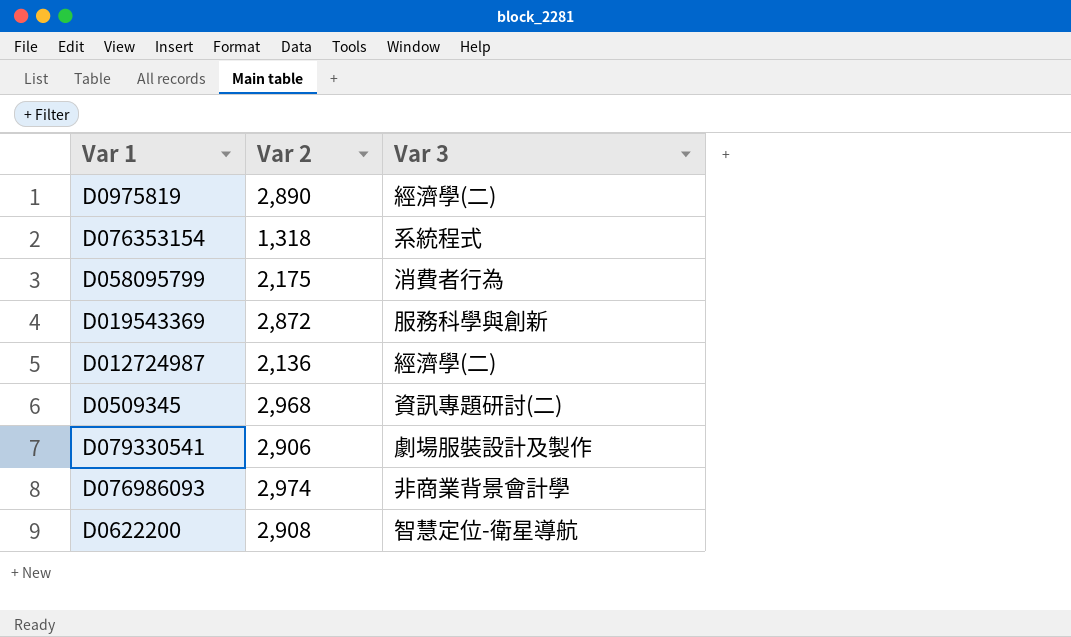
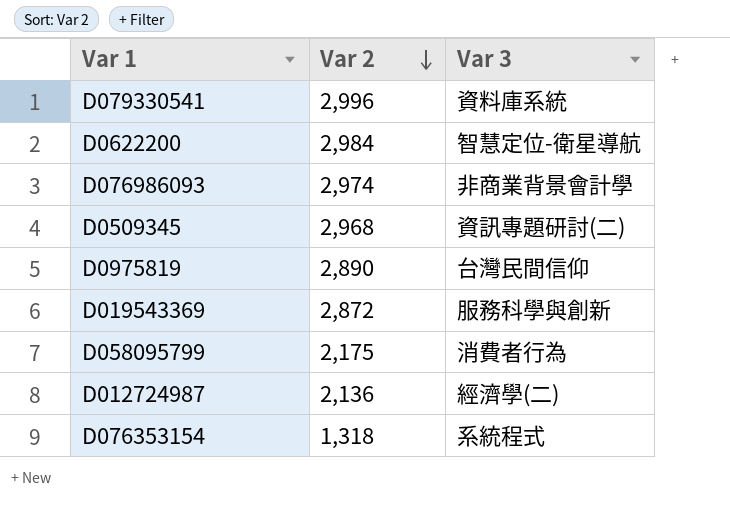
row order: none -> Var 2 descending
D079330541 | Var 2: 2,906 -> 2,996
D079330541 | Var 3: 劇場服裝設計及製作 -> 資料庫系統
D0622200 | Var 2: 2,908 -> 2,984
D0975819 | Var 3: 經濟學(二) -> 台灣民間信仰

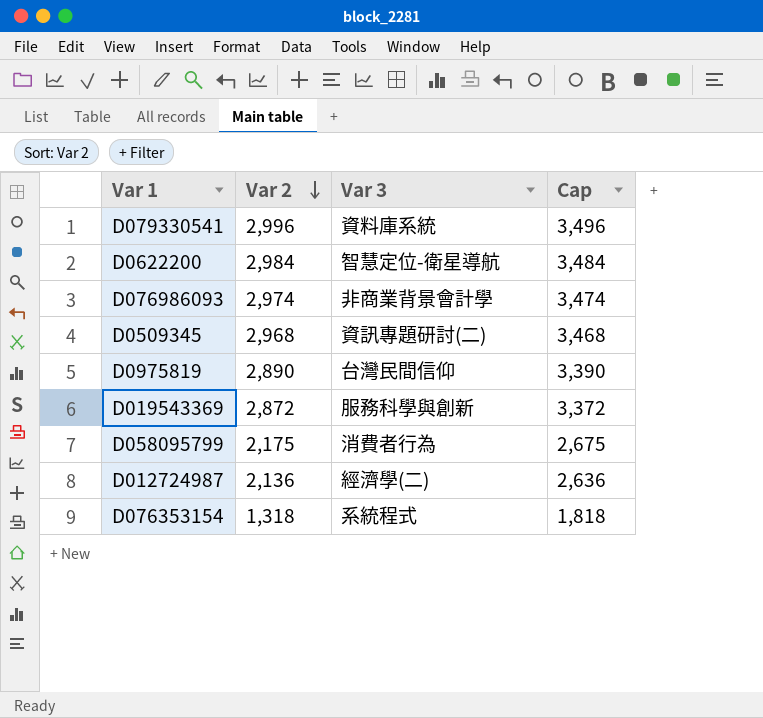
column Cap | formula: none -> [Var 2] + 500

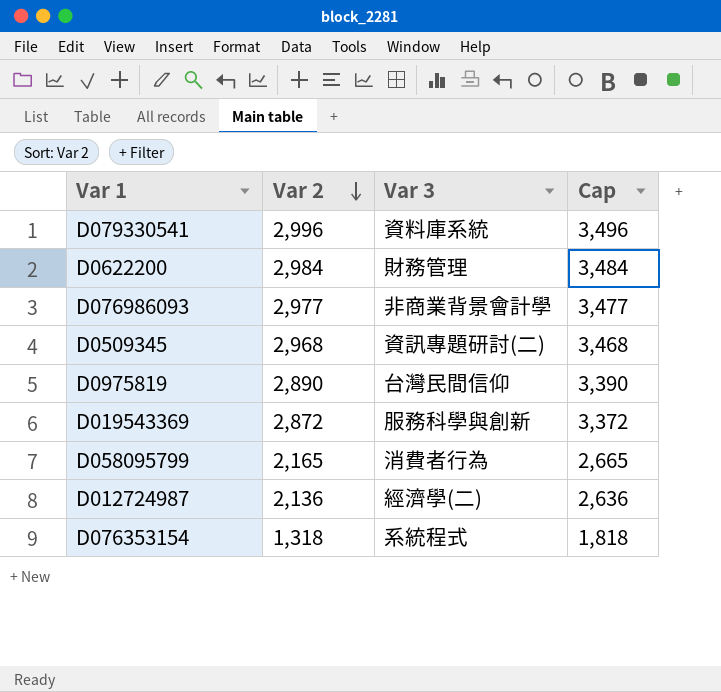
D0622200 | Var 3: 智慧定位-衛星導航 -> 財務管理
D076986093 | Var 2: 2,974 -> 2,977
D076986093 | Cap: 3,474 -> 3,477
D058095799 | Var 2: 2,175 -> 2,165
D058095799 | Cap: 2,675 -> 2,665

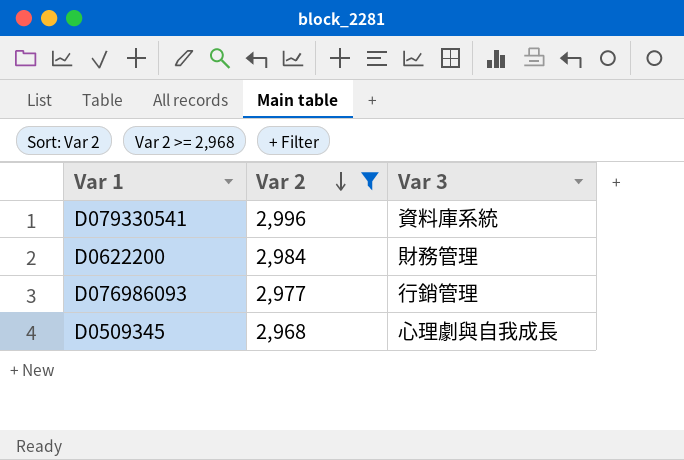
filter: none -> Var 2 >= 2,968
column Cap | formula: [Var 2] + 500 -> none
D076986093 | Var 3: 非商業背景會計學 -> 行銷管理
D0509345 | Var 3: 資訊專題研討(二) -> 心理劇與自我成長

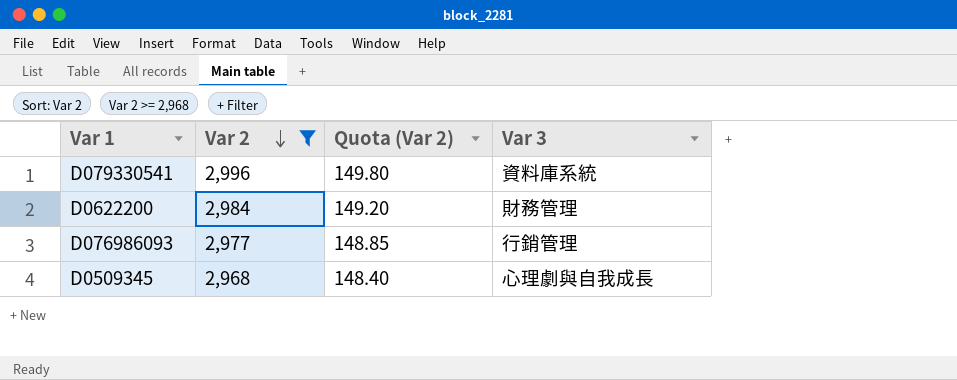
column Quota (Var 2) | formula: none -> [Var 2] * 0.05

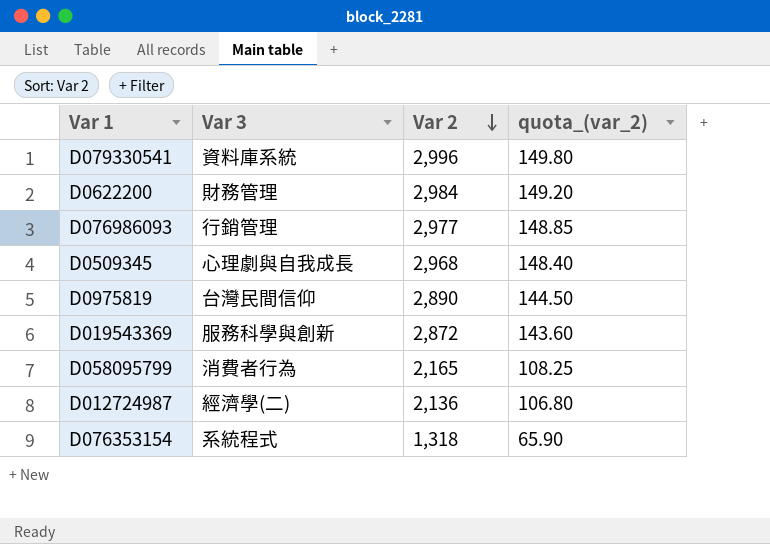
filter: Var 2 >= 2,968 -> none
column Var 3 | position: 4 -> 2
column name: Quota (Var 2) -> quota_(var_2)

